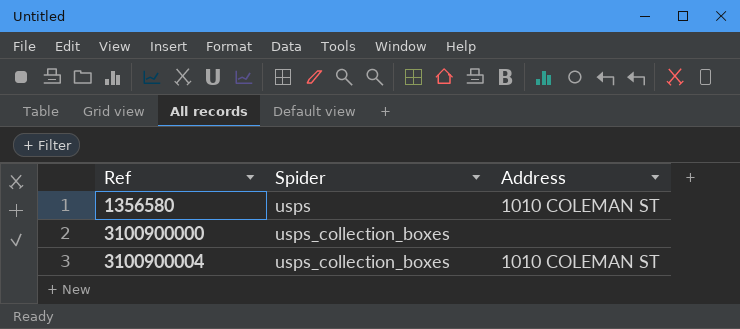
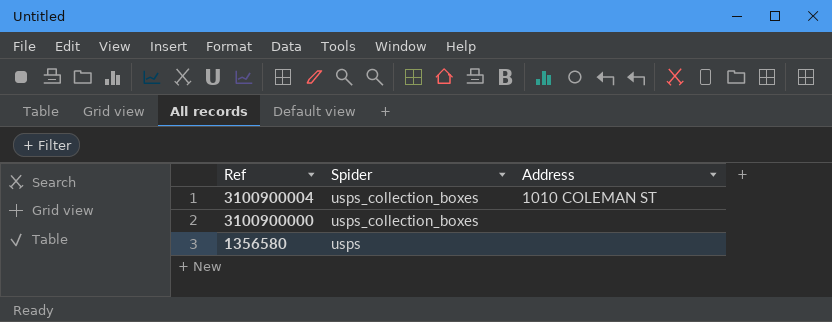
row order: Ref ascending -> Ref descending
1356580 | Address: 1010 COLEMAN ST -> none

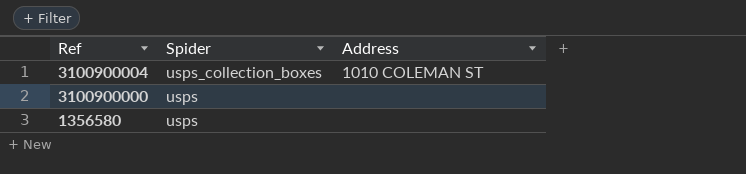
3100900000 | Spider: usps_collection_boxes -> usps

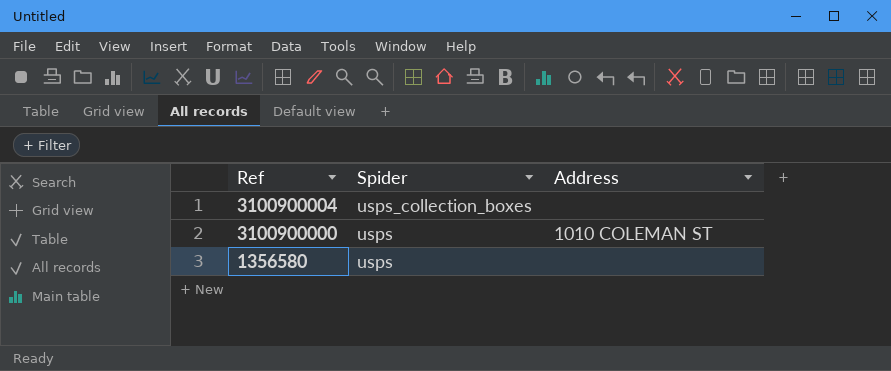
3100900004 | Address: 1010 COLEMAN ST -> none
3100900000 | Address: none -> 1010 COLEMAN ST

